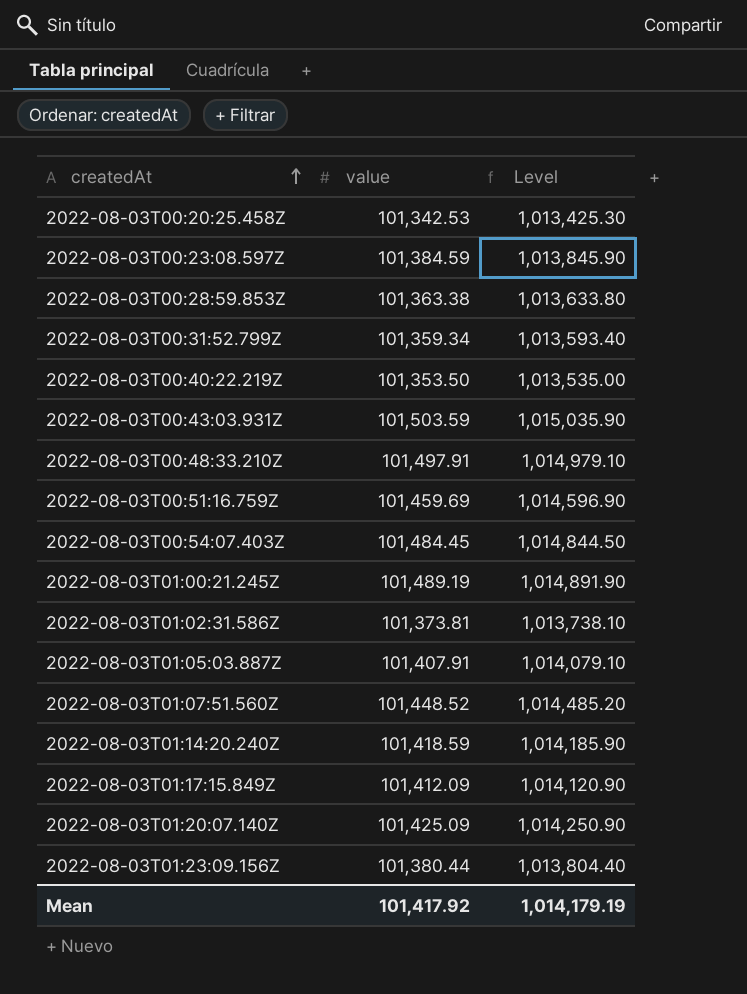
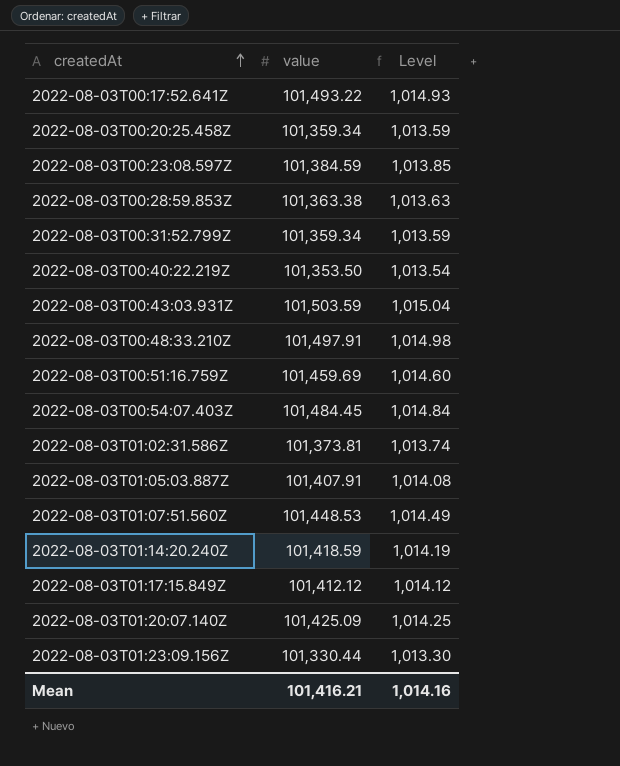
column Level | formula: [value] * 10 -> [value] * 0.01
row 2022-08-03T01:00:21.245Z: 101,489.19 | 1,014,891.90 -> none
row 2022-08-03T00:17:52.641Z: none -> 101,493.22 | 1,014.93
2022-08-03T00:20:25.458Z | value: 101,342.53 -> 101,359.34
2022-08-03T01:07:51.560Z | value: 101,448.52 -> 101,448.53
2022-08-03T01:17:15.849Z | value: 101,412.09 -> 101,412.12
2022-08-03T01:23:09.156Z | value: 101,380.44 -> 101,330.44
Mean | value: 101,417.92 -> 101,416.21
Mean | Level: 1,014,179.19 -> 1,014.16

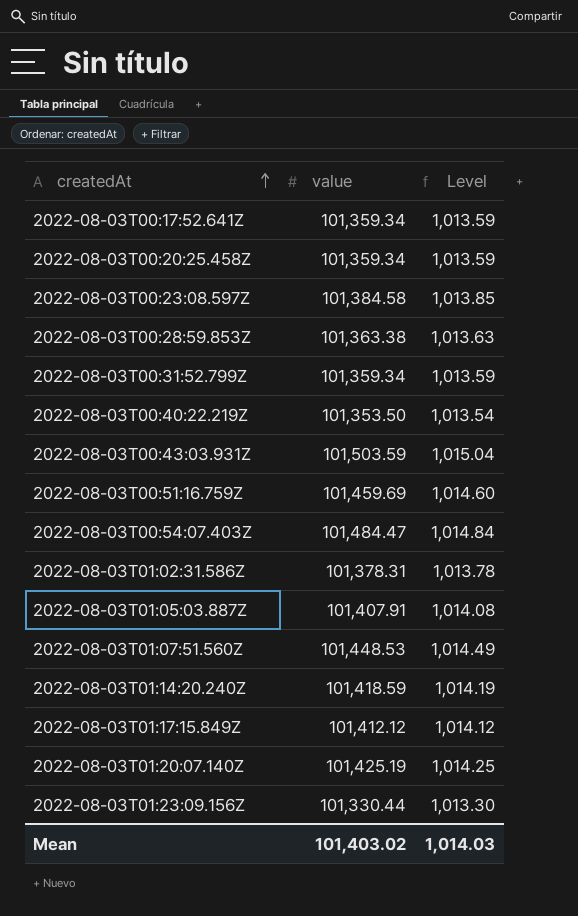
row 2022-08-03T00:48:33.210Z: 101,497.91 | 1,014.98 -> none
2022-08-03T00:17:52.641Z | value: 101,493.22 -> 101,359.34
2022-08-03T00:17:52.641Z | Level: 1,014.93 -> 1,013.59
2022-08-03T00:23:08.597Z | value: 101,384.59 -> 101,384.58
2022-08-03T00:54:07.403Z | value: 101,484.45 -> 101,484.47
2022-08-03T01:02:31.586Z | value: 101,373.81 -> 101,378.31
2022-08-03T01:02:31.586Z | Level: 1,013.74 -> 1,013.78
2022-08-03T01:20:07.140Z | value: 101,425.09 -> 101,425.19
Mean | value: 101,416.21 -> 101,403.02
Mean | Level: 1,014.16 -> 1,014.03

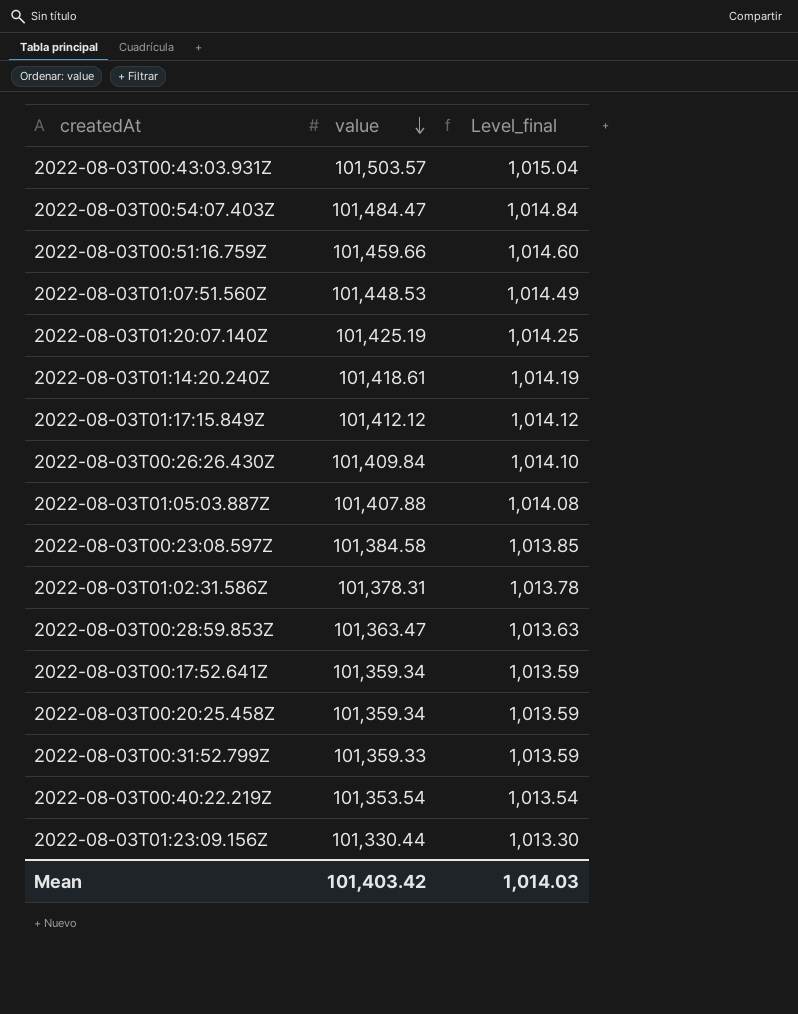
row order: createdAt ascending -> value descending
column name: Level -> Level_final
2022-08-03T00:43:03.931Z | value: 101,503.59 -> 101,503.57
2022-08-03T00:51:16.759Z | value: 101,459.69 -> 101,459.66
2022-08-03T01:14:20.240Z | value: 101,418.59 -> 101,418.61
row 2022-08-03T00:26:26.430Z: none -> 101,409.84 | 1,014.10
2022-08-03T01:05:03.887Z | value: 101,407.91 -> 101,407.88
2022-08-03T00:28:59.853Z | value: 101,363.38 -> 101,363.47
2022-08-03T00:31:52.799Z | value: 101,359.34 -> 101,359.33
2022-08-03T00:40:22.219Z | value: 101,353.50 -> 101,353.54
Mean | value: 101,403.02 -> 101,403.42

